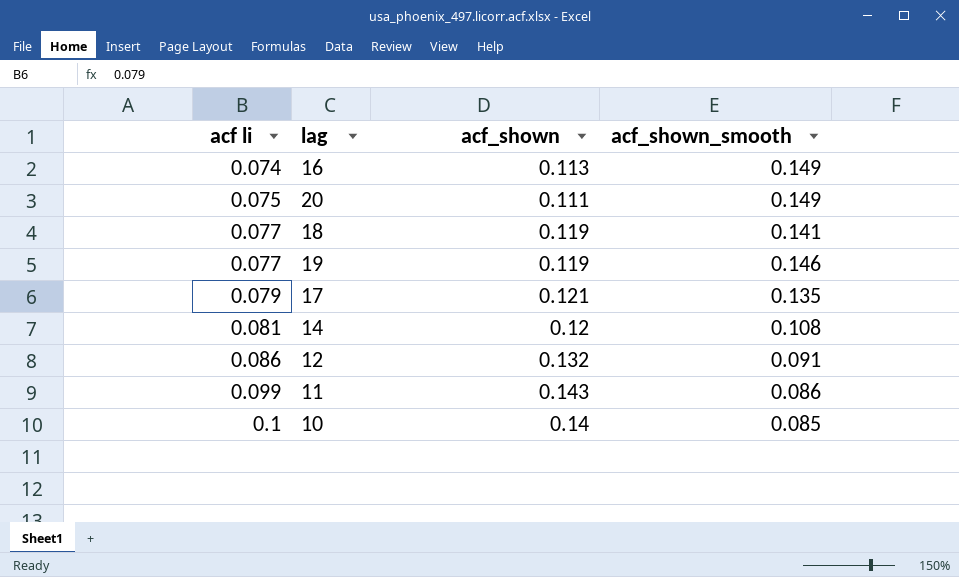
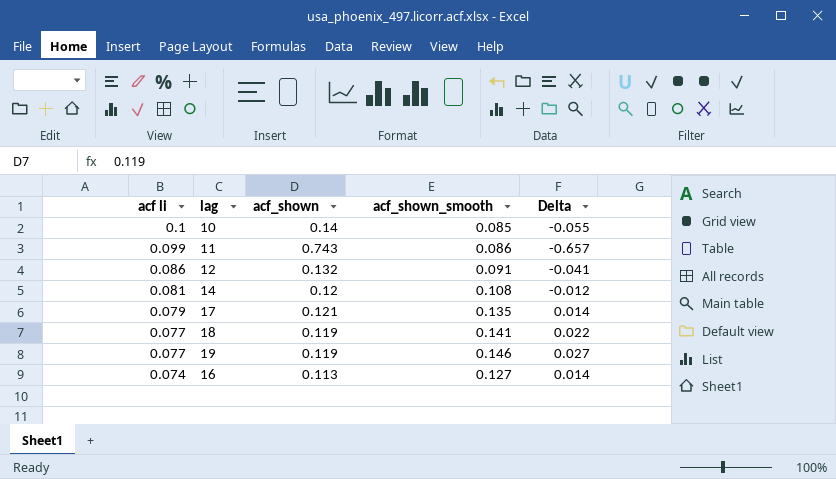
row order: acf li ascending -> acf li descending
column Delta | formula: none -> [acf_shown_smooth] - [acf_shown]
row 20: 0.075 | 0.111 | 0.149 -> none
11 | acf_shown: 0.143 -> 0.743
16 | acf_shown_smooth: 0.149 -> 0.127

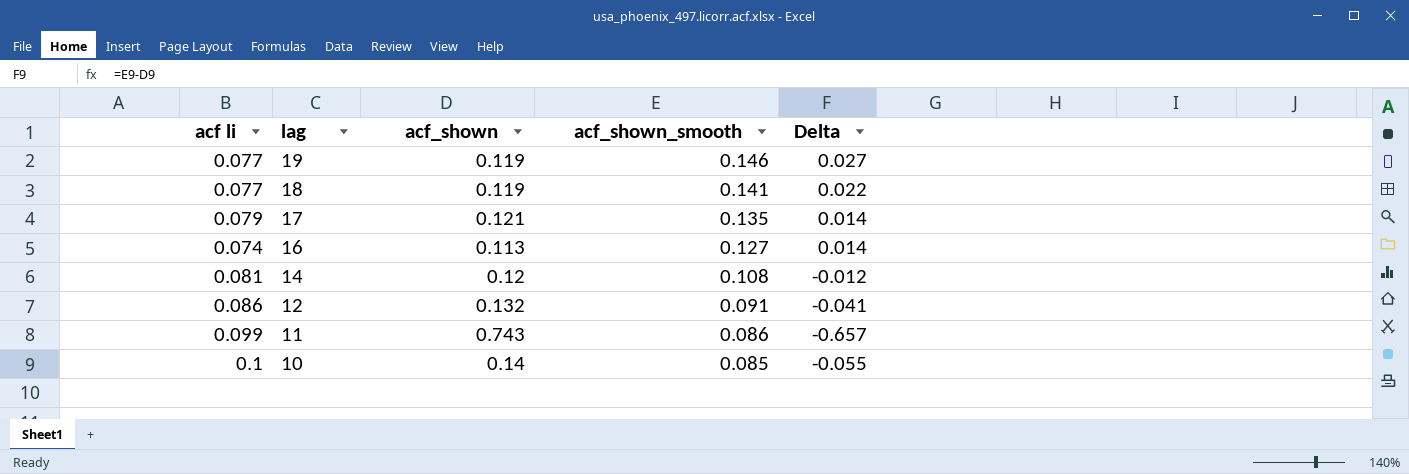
row order: acf li descending -> lag descending

